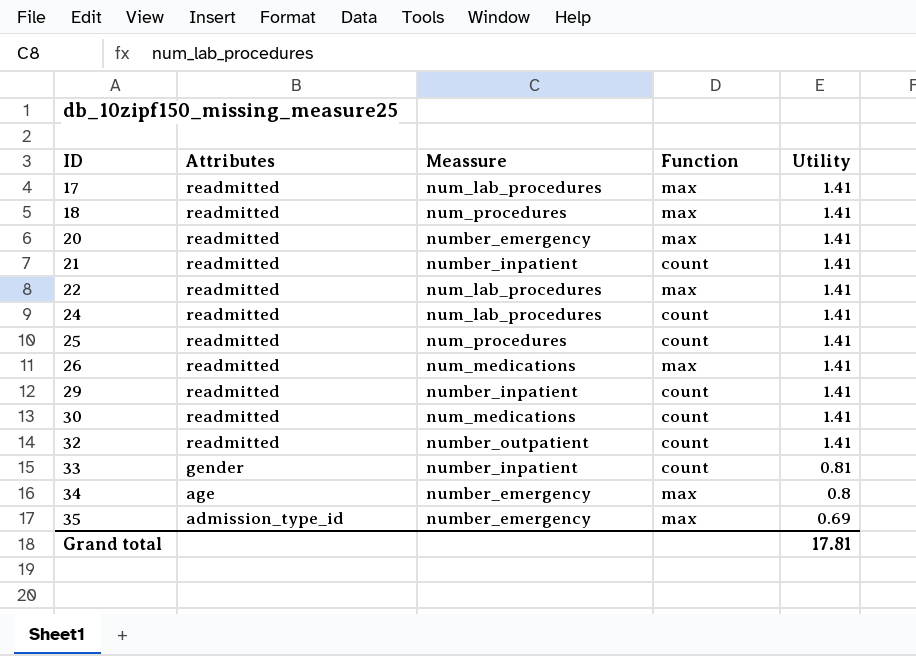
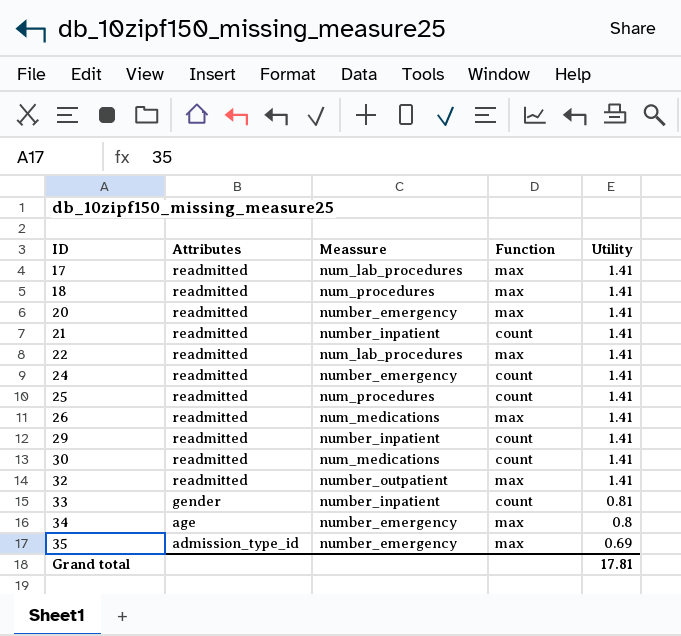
24 | Meassure: num_lab_procedures -> number_emergency
32 | Function: count -> max

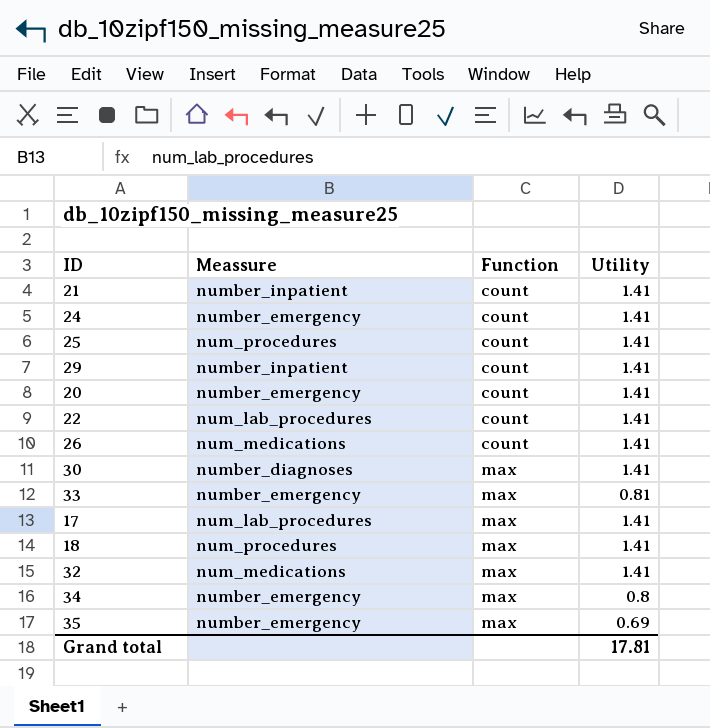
row order: ID ascending -> Function ascending
column Attributes | position: 2 -> none
20 | Function: max -> count
22 | Function: max -> count
26 | Function: max -> count
30 | Meassure: num_medications -> number_diagnoses
30 | Function: count -> max
33 | Meassure: number_inpatient -> number_emergency
33 | Function: count -> max
32 | Meassure: number_outpatient -> num_medications

